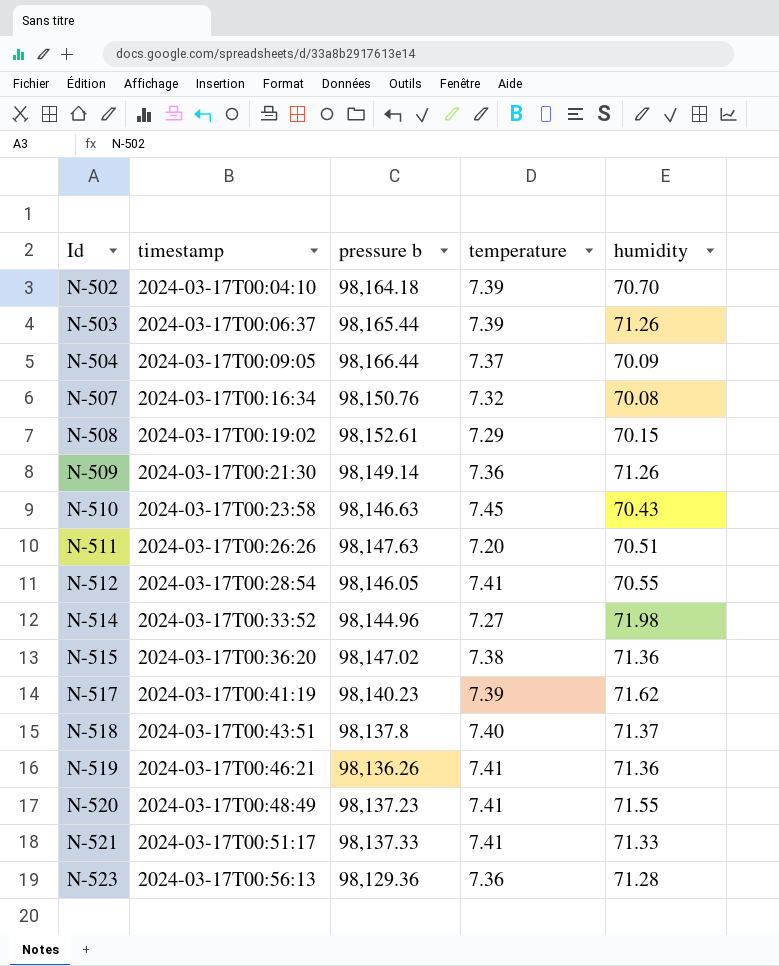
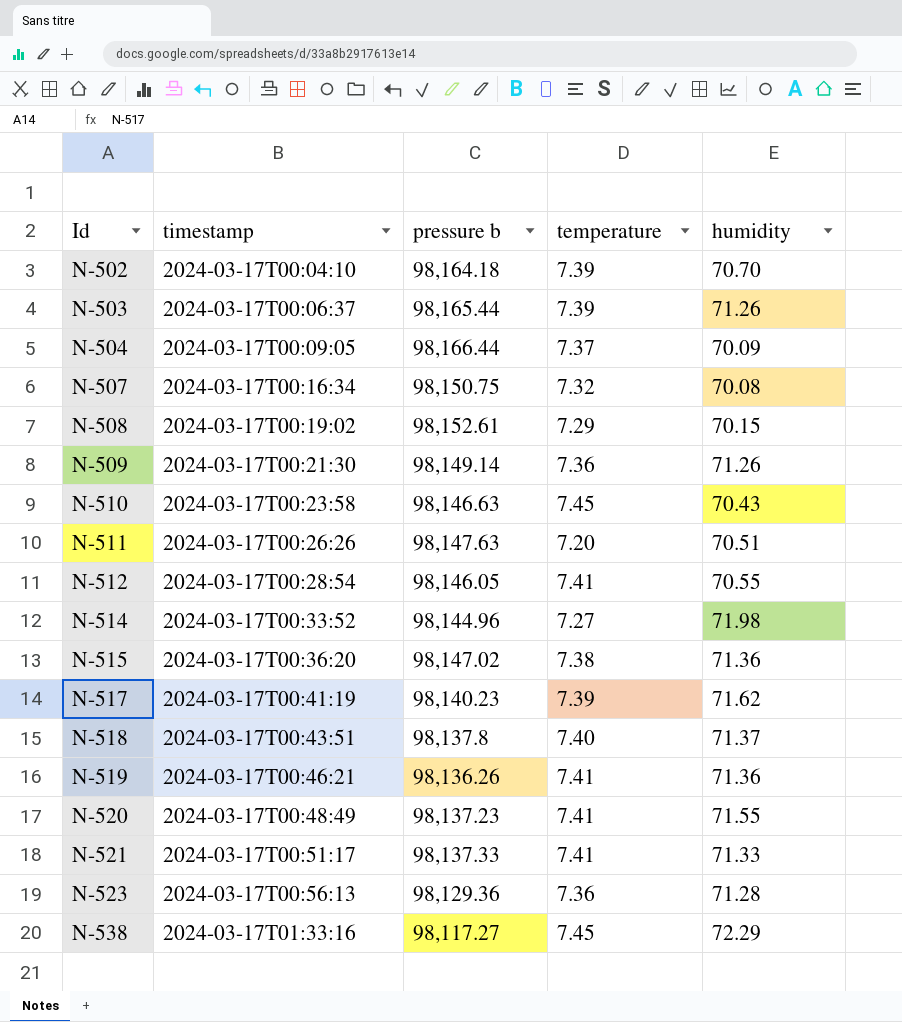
N-507 | pressure b: 98,150.76 -> 98,150.75
row N-538: none -> 2024-03-17T01:33:16 | 98,117.27 | 7.45 | 72.29

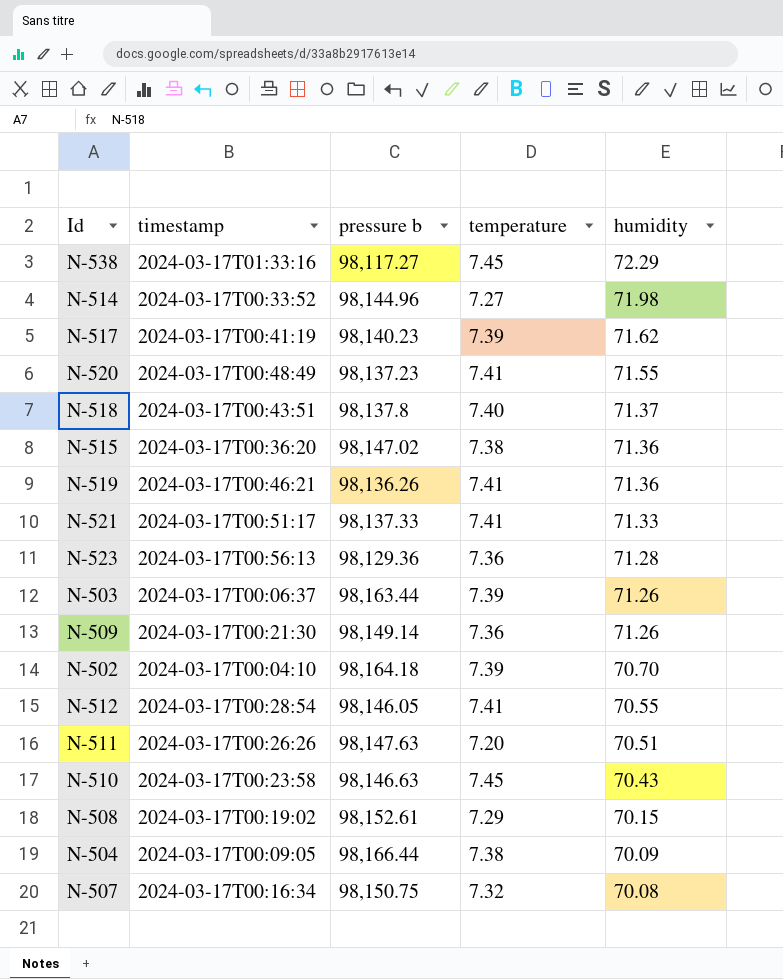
row order: Id ascending -> humidity descending
N-503 | pressure b: 98,165.44 -> 98,163.44
N-504 | temperature: 7.37 -> 7.38

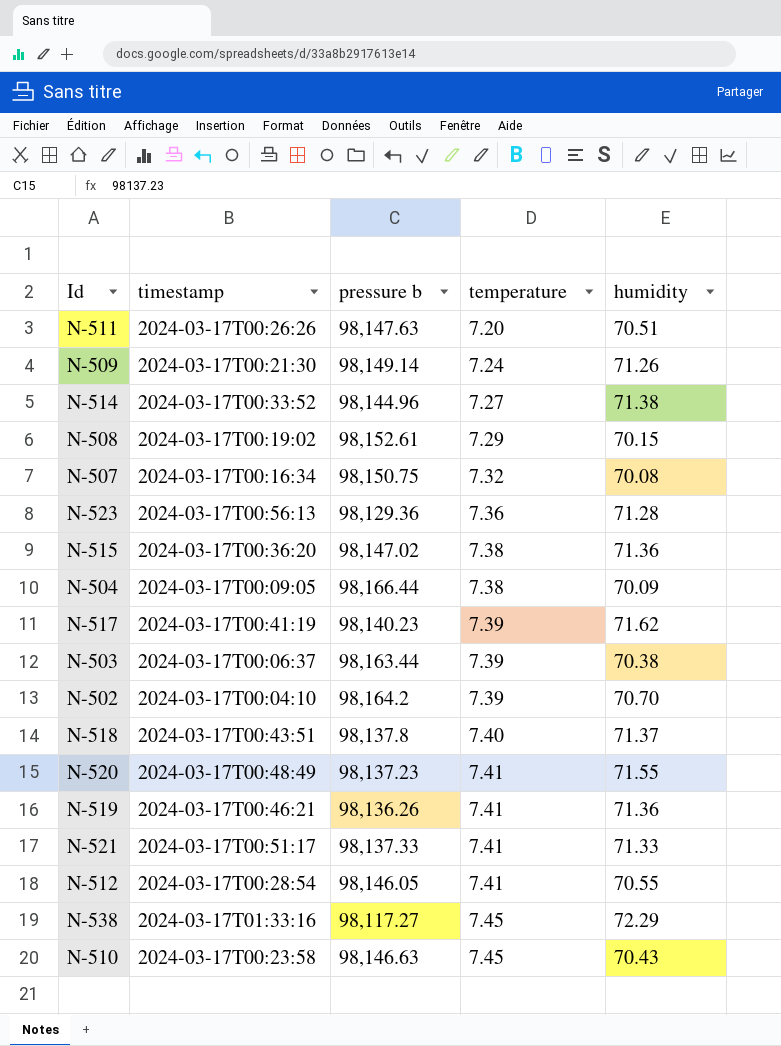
row order: humidity descending -> temperature ascending
N-509 | temperature: 7.36 -> 7.24
N-514 | humidity: 71.98 -> 71.38
N-503 | humidity: 71.26 -> 70.38
N-502 | pressure b: 98,164.18 -> 98,164.2

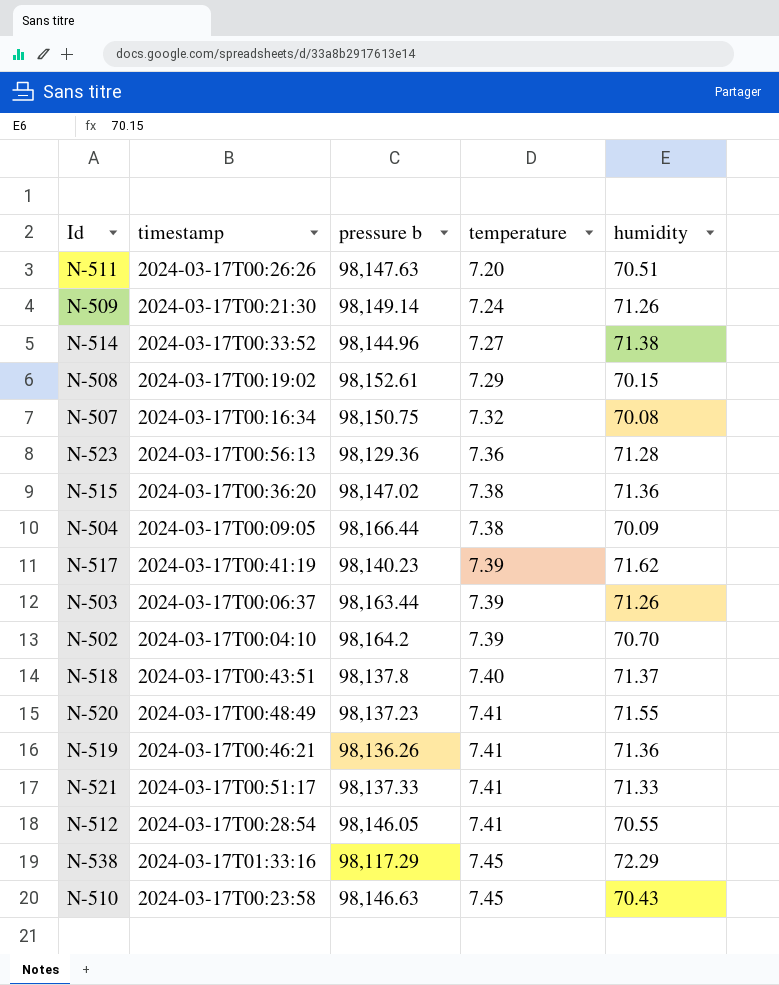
N-503 | humidity: 70.38 -> 71.26
N-538 | pressure b: 98,117.27 -> 98,117.29

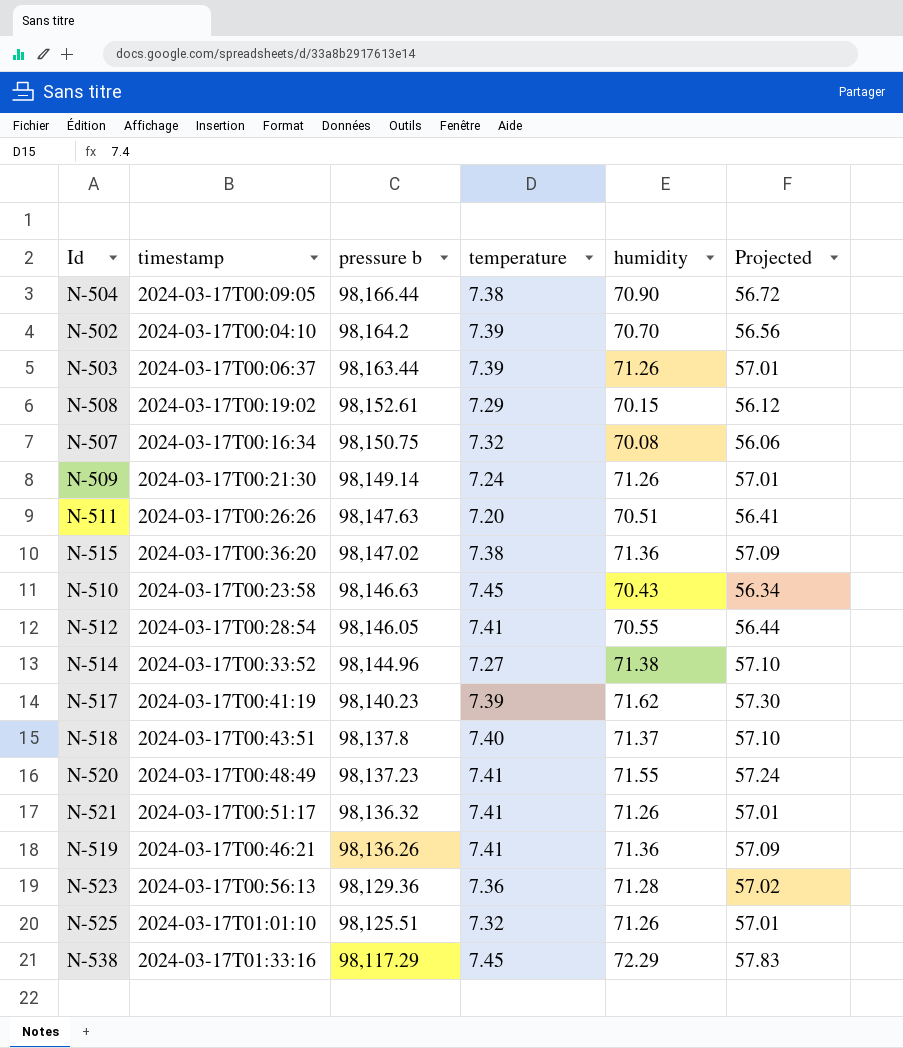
row order: temperature ascending -> pressure b descending
column Projected | formula: none -> [humidity] * 0.8
N-504 | humidity: 70.09 -> 70.90
N-521 | pressure b: 98,137.33 -> 98,136.32
N-521 | humidity: 71.33 -> 71.26
row N-525: none -> 2024-03-17T01:01:10 | 98,125.51 | 7.32 | 71.26 | 57.01

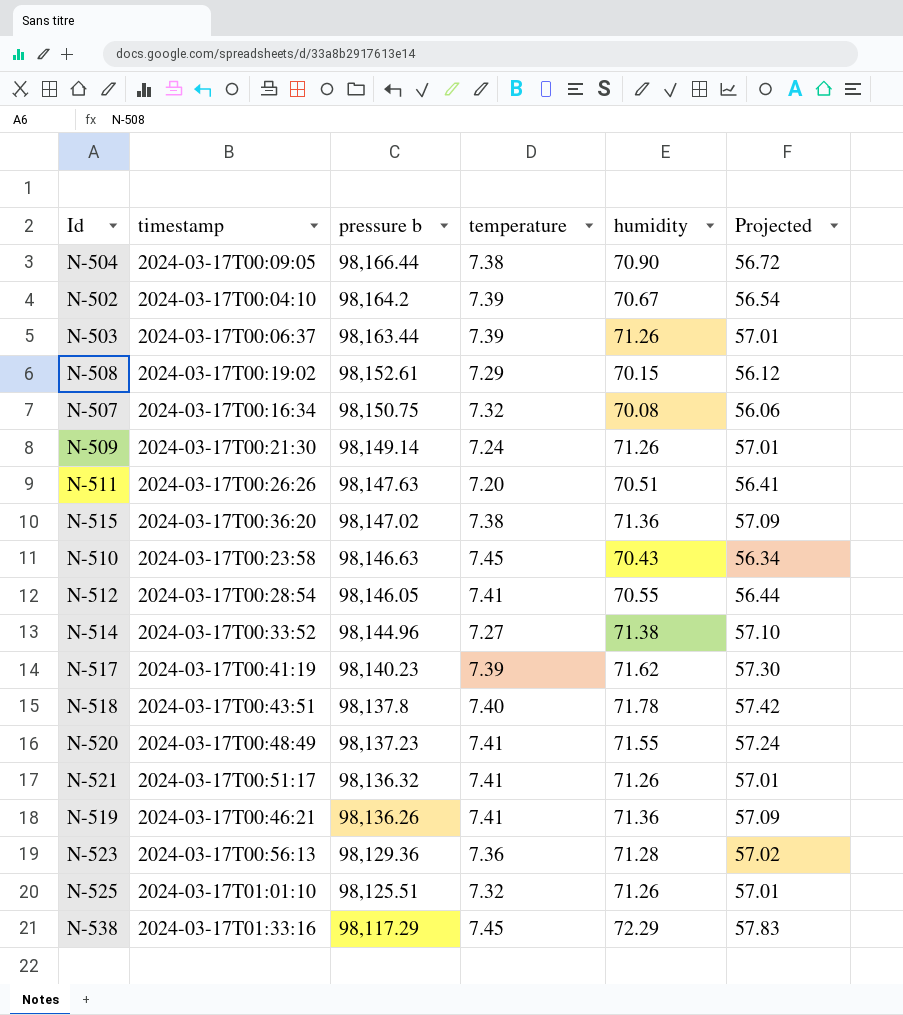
N-502 | humidity: 70.70 -> 70.67
N-502 | Projected: 56.56 -> 56.54
N-518 | humidity: 71.37 -> 71.78
N-518 | Projected: 57.10 -> 57.42

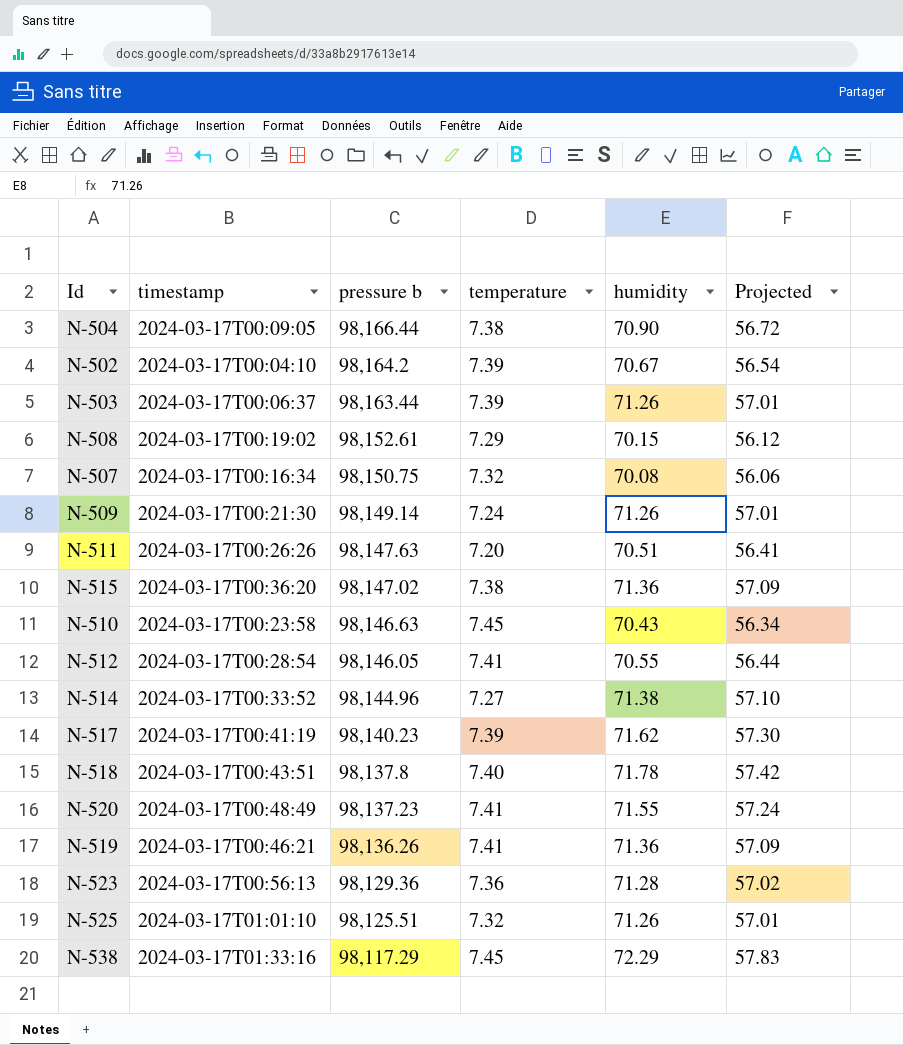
row N-521: 2024-03-17T00:51:17 | 98,136.32 | 7.41 | 71.26 | 57.01 -> none

